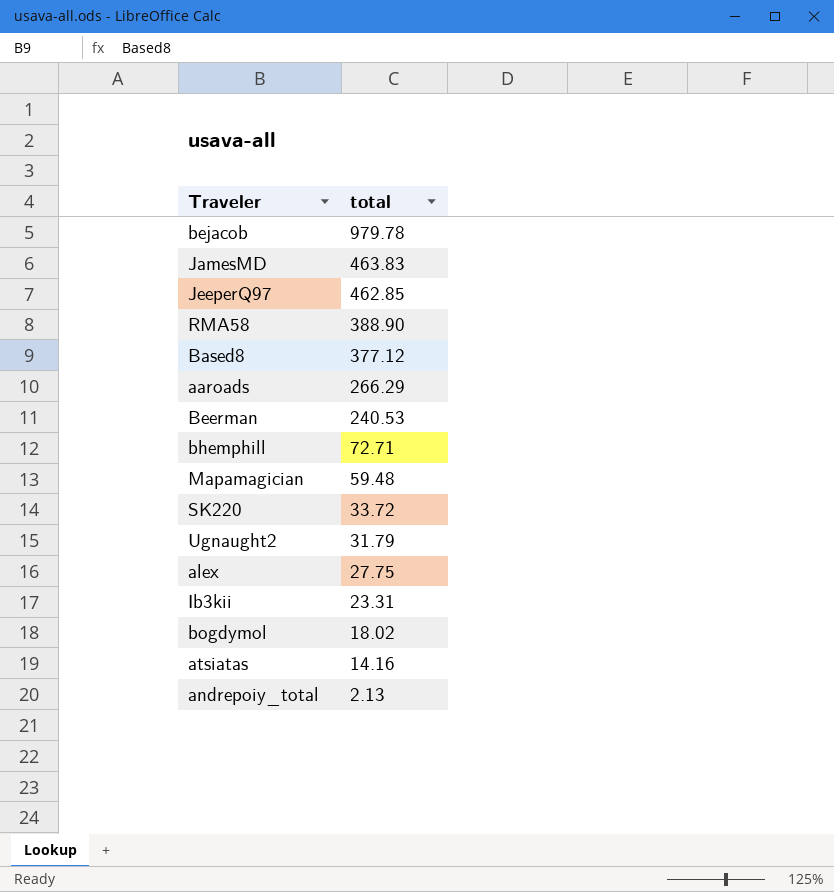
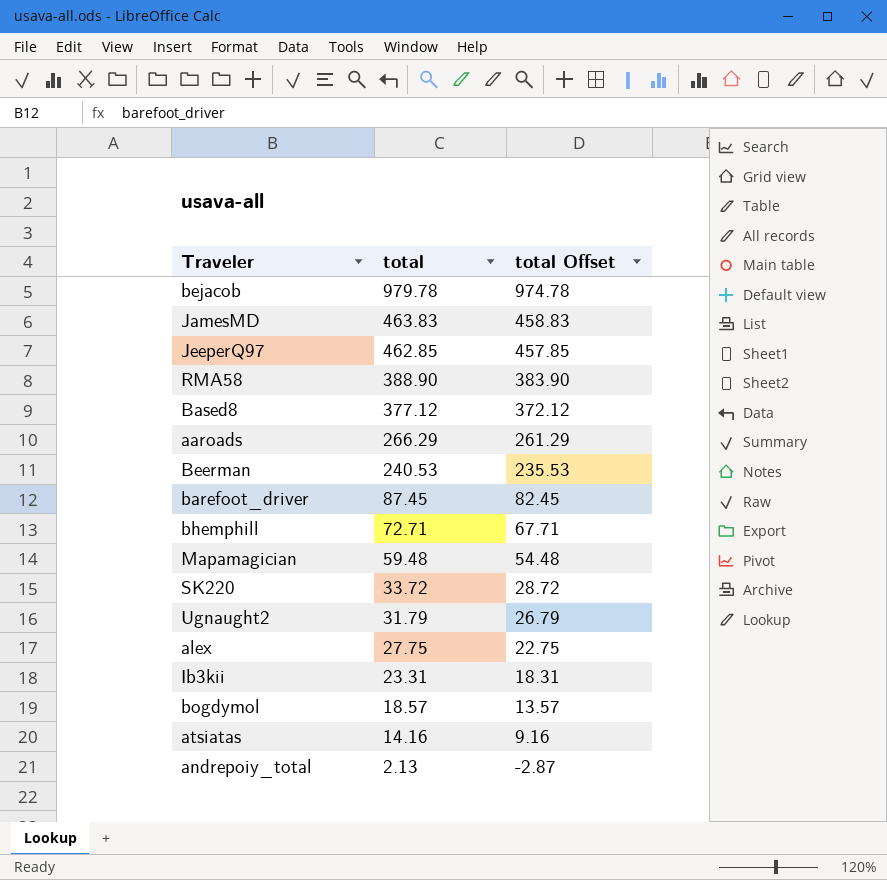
column total Offset | formula: none -> [total] - 5
row barefoot_driver: none -> 87.45 | 82.45
bogdymol | total: 18.02 -> 18.57

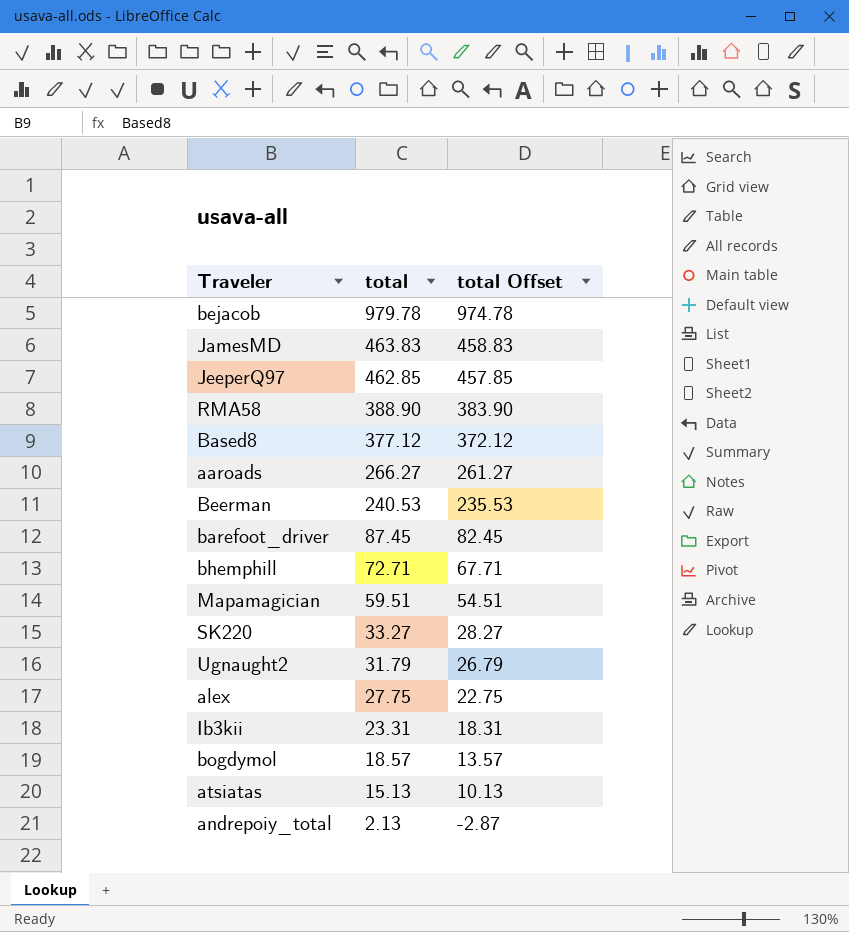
aaroads | total: 266.29 -> 266.27
aaroads | total Offset: 261.29 -> 261.27
Mapamagician | total: 59.48 -> 59.51
Mapamagician | total Offset: 54.48 -> 54.51
SK220 | total: 33.72 -> 33.27
SK220 | total Offset: 28.72 -> 28.27
atsiatas | total: 14.16 -> 15.13
atsiatas | total Offset: 9.16 -> 10.13

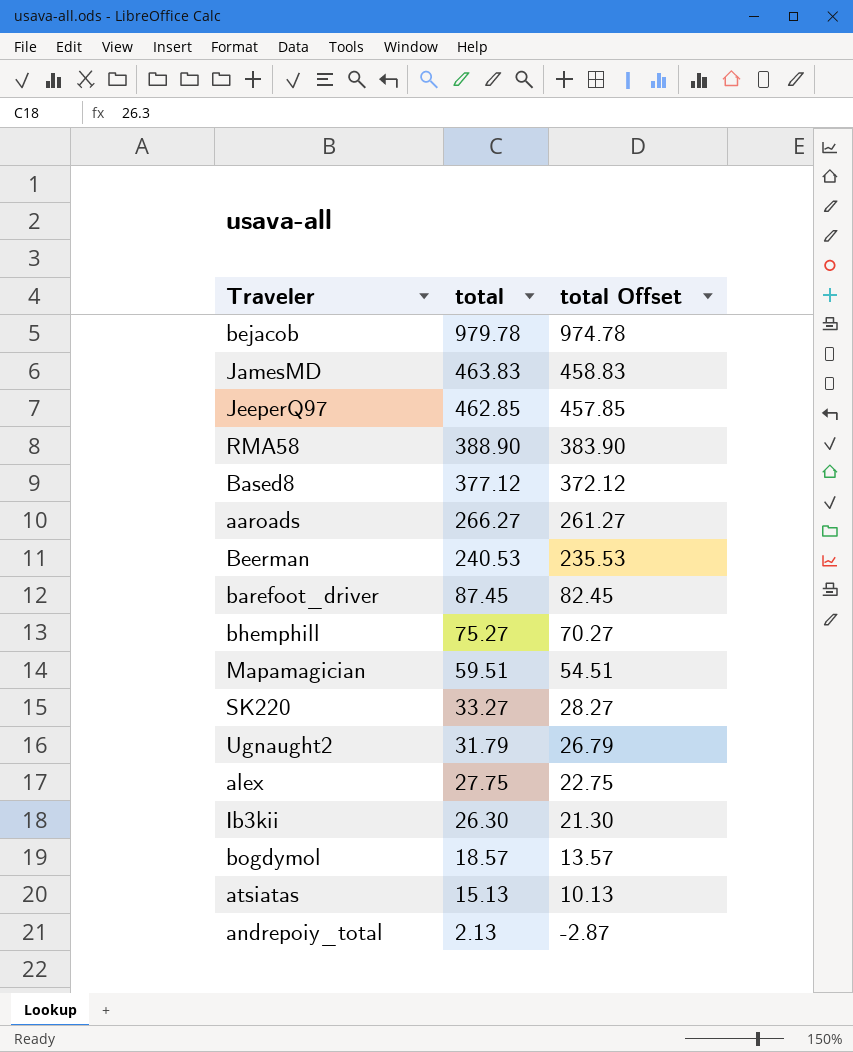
bhemphill | total: 72.71 -> 75.27
bhemphill | total Offset: 67.71 -> 70.27
Ib3kii | total: 23.31 -> 26.30
Ib3kii | total Offset: 18.31 -> 21.30

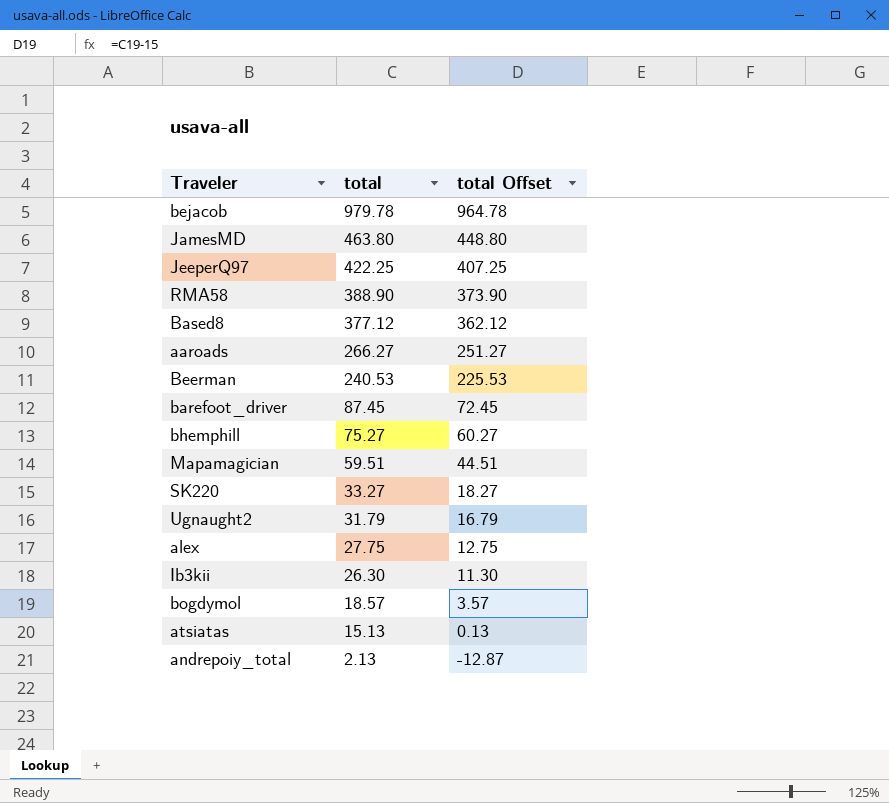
column total Offset | formula: [total] - 5 -> [total] - 15
JamesMD | total: 463.83 -> 463.80
JeeperQ97 | total: 462.85 -> 422.25

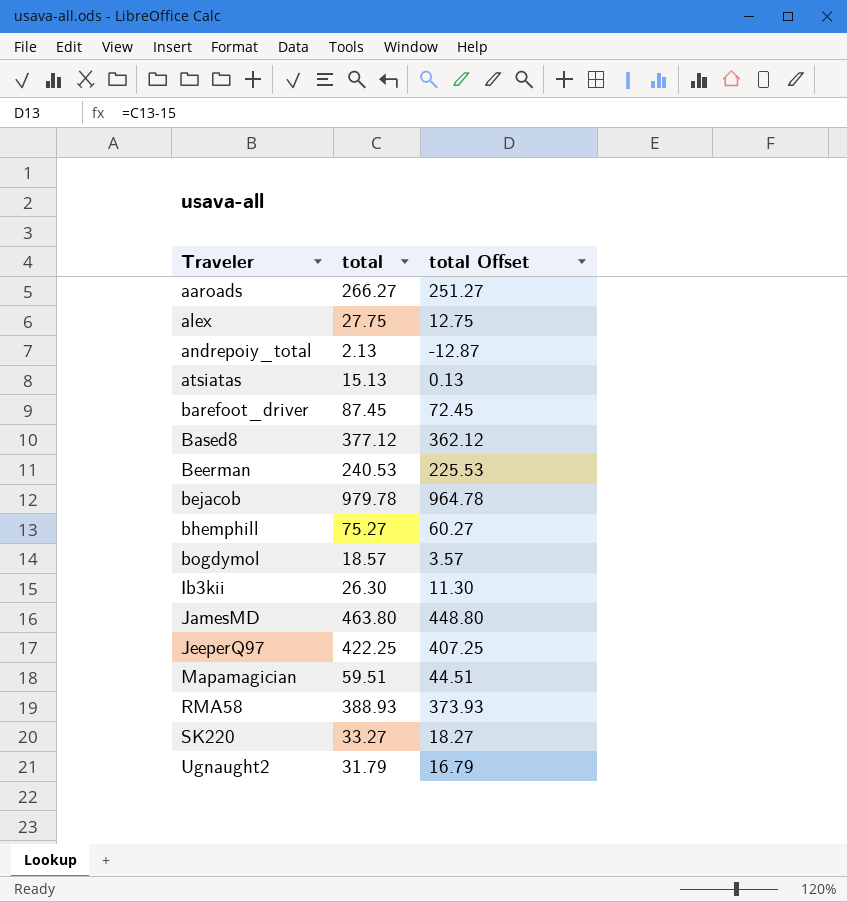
row order: total descending -> Traveler ascending
RMA58 | total: 388.90 -> 388.93
RMA58 | total Offset: 373.90 -> 373.93

